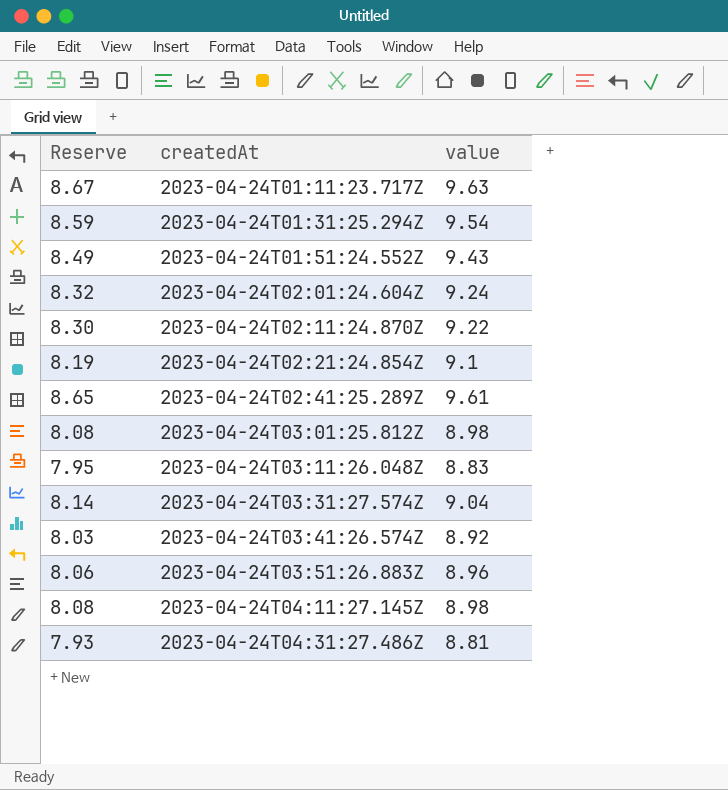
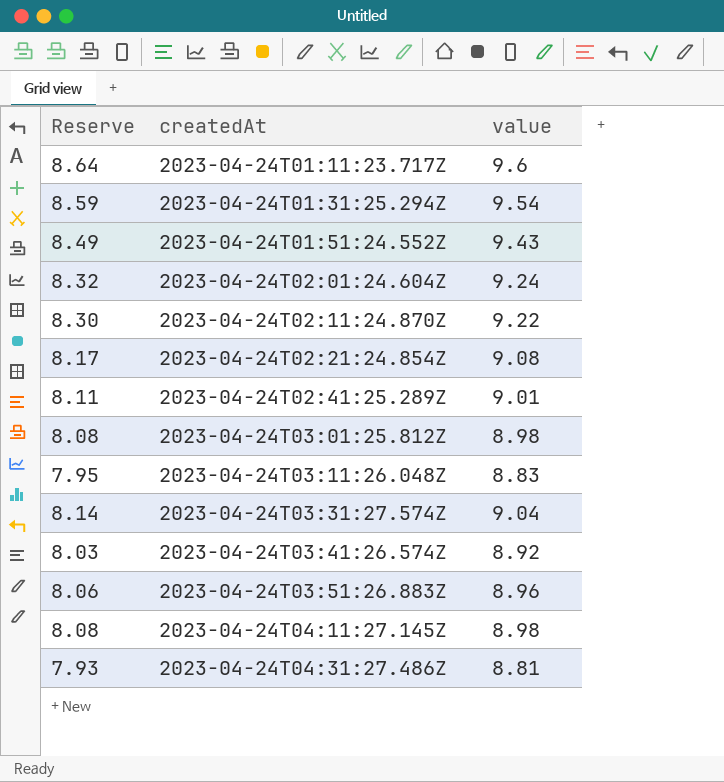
2023-04-24T01:11:23.717Z | Reserve: 8.67 -> 8.64
2023-04-24T01:11:23.717Z | value: 9.63 -> 9.6
2023-04-24T02:21:24.854Z | Reserve: 8.19 -> 8.17
2023-04-24T02:21:24.854Z | value: 9.1 -> 9.08
2023-04-24T02:41:25.289Z | Reserve: 8.65 -> 8.11
2023-04-24T02:41:25.289Z | value: 9.61 -> 9.01

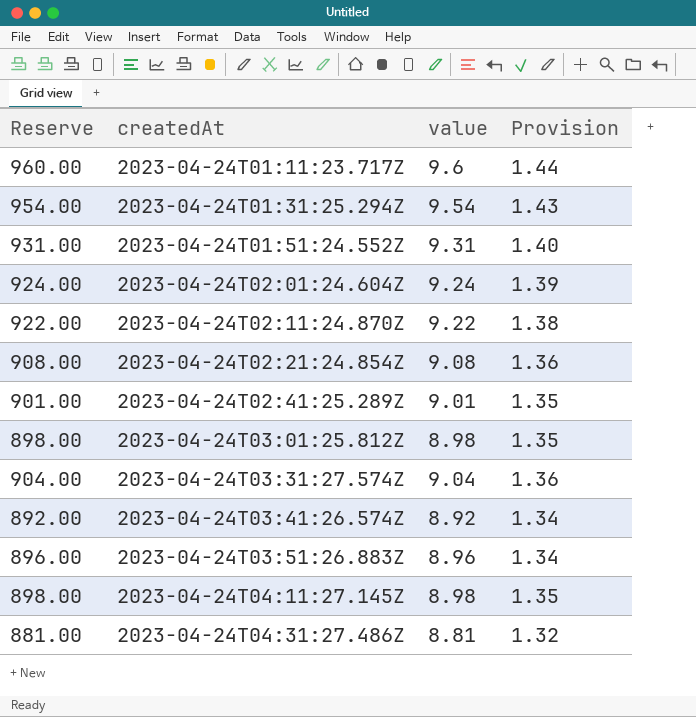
column Reserve | formula: [value] * 0.9 -> [value] * 100
column Provision | formula: none -> [value] * 0.15
row 2023-04-24T03:11:26.048Z: 7.95 | 8.83 -> none
2023-04-24T01:51:24.552Z | value: 9.43 -> 9.31

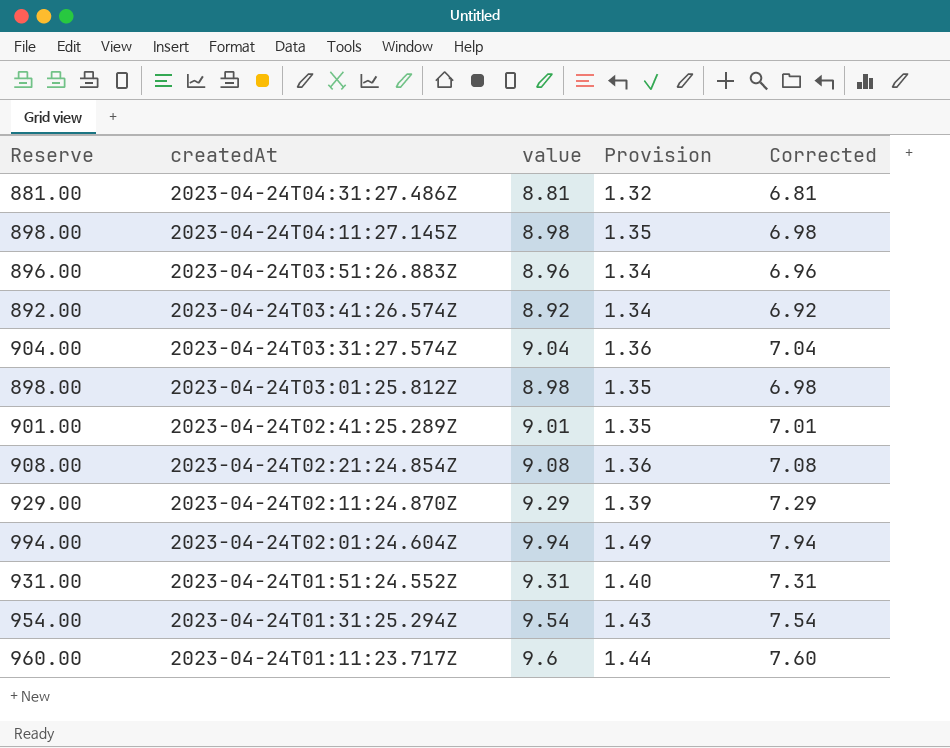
row order: createdAt ascending -> createdAt descending
column Corrected | formula: none -> [value] - 2
2023-04-24T02:11:24.870Z | Reserve: 922.00 -> 929.00
2023-04-24T02:11:24.870Z | value: 9.22 -> 9.29
2023-04-24T02:11:24.870Z | Provision: 1.38 -> 1.39
2023-04-24T02:01:24.604Z | Reserve: 924.00 -> 994.00
2023-04-24T02:01:24.604Z | value: 9.24 -> 9.94
2023-04-24T02:01:24.604Z | Provision: 1.39 -> 1.49

